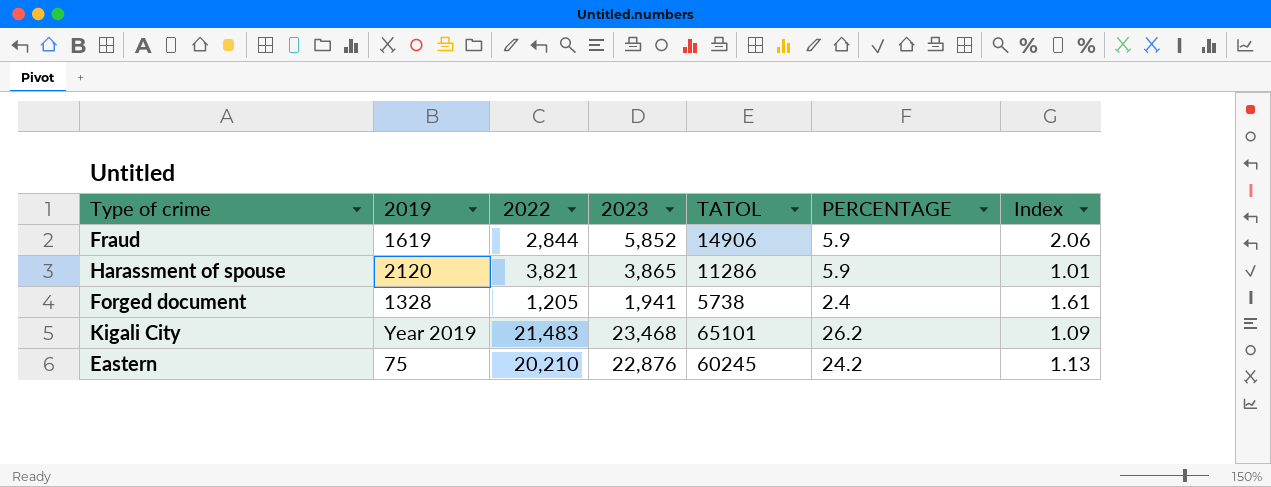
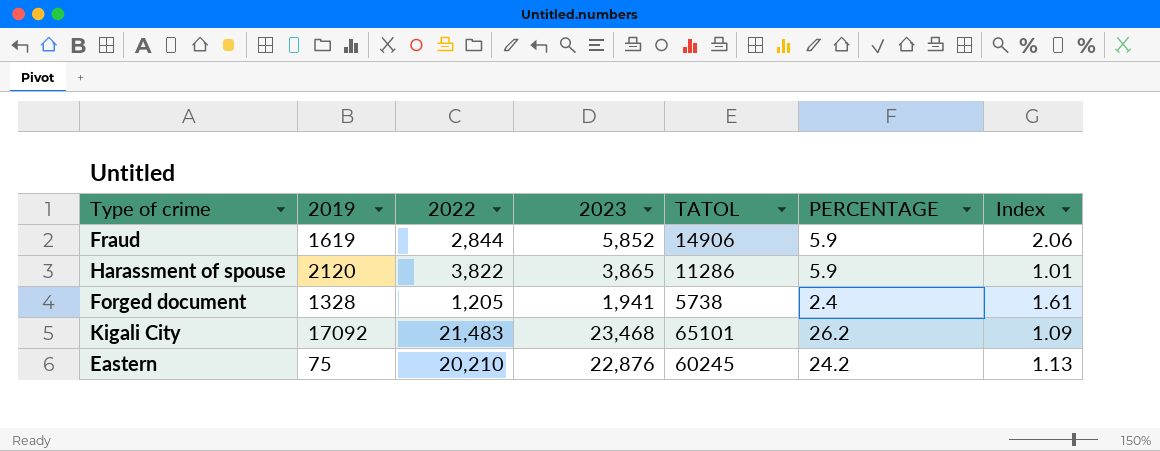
Harassment of spouse | 2022: 3,821 -> 3,822
Kigali City | 2019: Year 2019 -> 17092

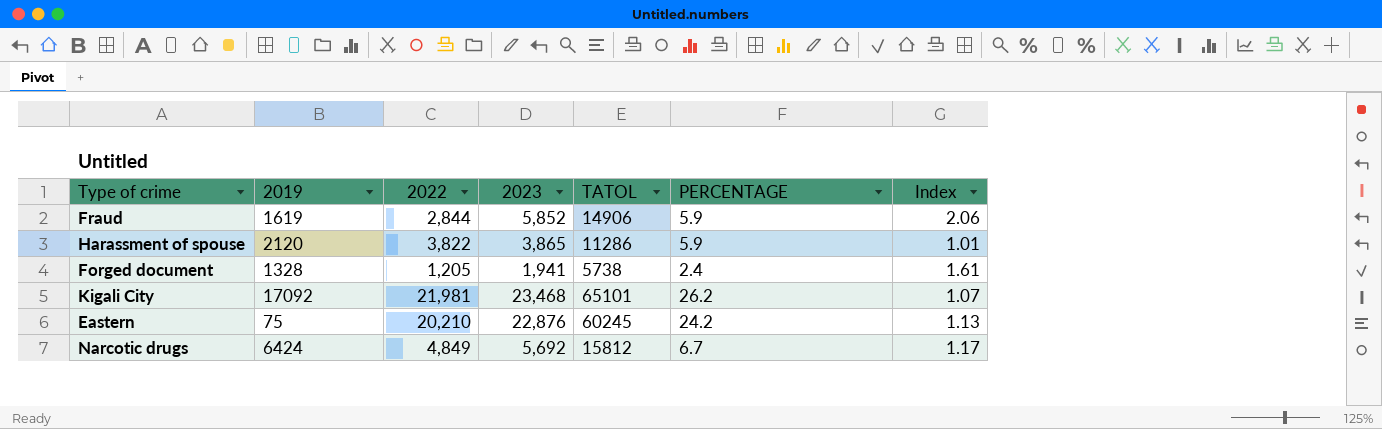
Kigali City | 2022: 21,483 -> 21,981
Kigali City | Index: 1.09 -> 1.07
row Narcotic drugs: none -> 6424 | 4,849 | 5,692 | 15812 | 6.7 | 1.17

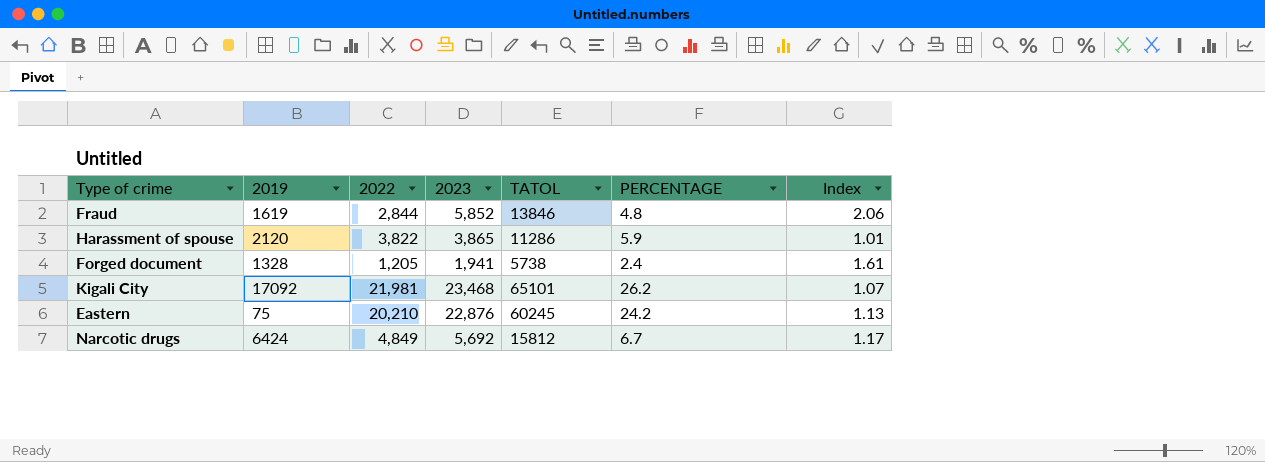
Fraud | TATOL: 14906 -> 13846
Fraud | PERCENTAGE: 5.9 -> 4.8

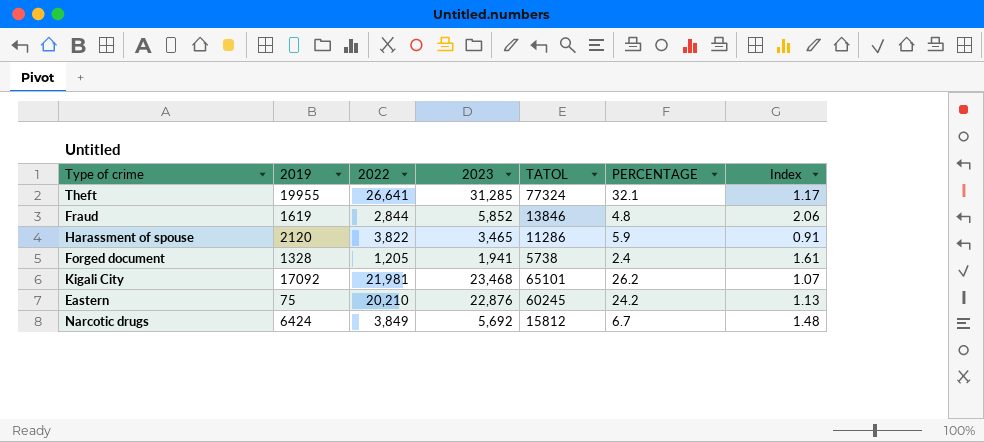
row Theft: none -> 19955 | 26,641 | 31,285 | 77324 | 32.1 | 1.17
Harassment of spouse | 2023: 3,865 -> 3,465
Harassment of spouse | Index: 1.01 -> 0.91
Narcotic drugs | 2022: 4,849 -> 3,849
Narcotic drugs | Index: 1.17 -> 1.48

